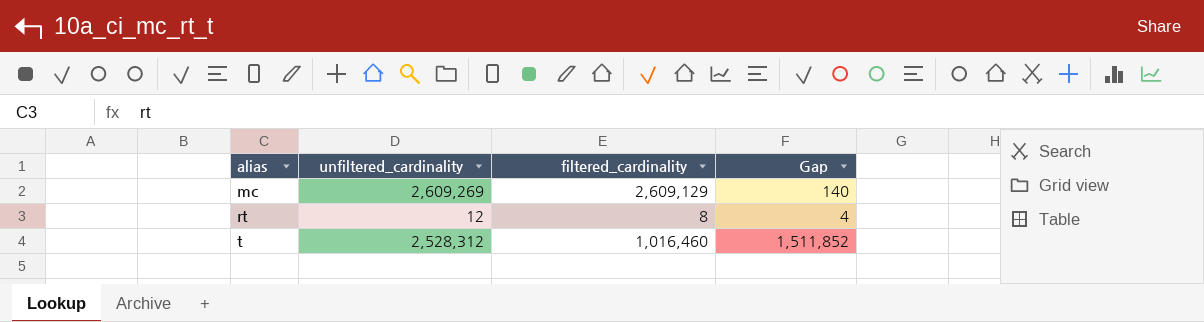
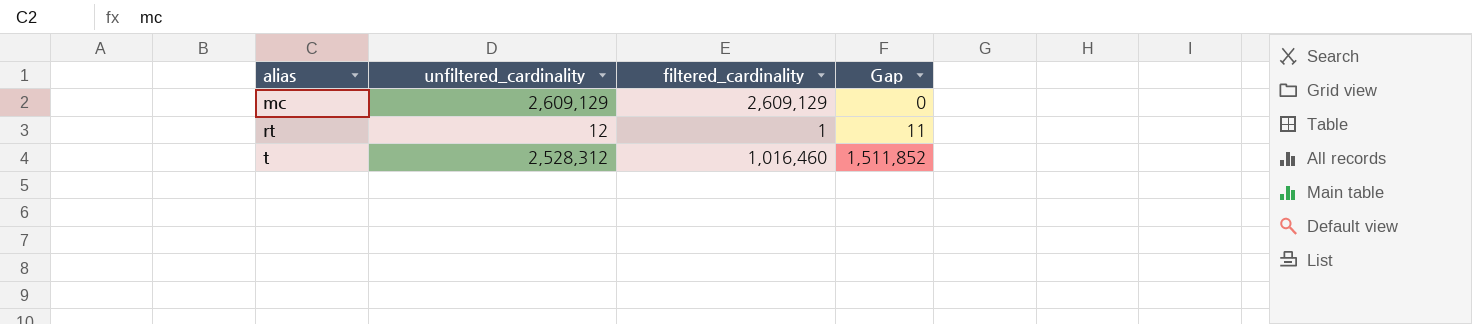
mc | unfiltered_cardinality: 2,609,269 -> 2,609,129
mc | Gap: 140 -> 0
rt | filtered_cardinality: 8 -> 1
rt | Gap: 4 -> 11

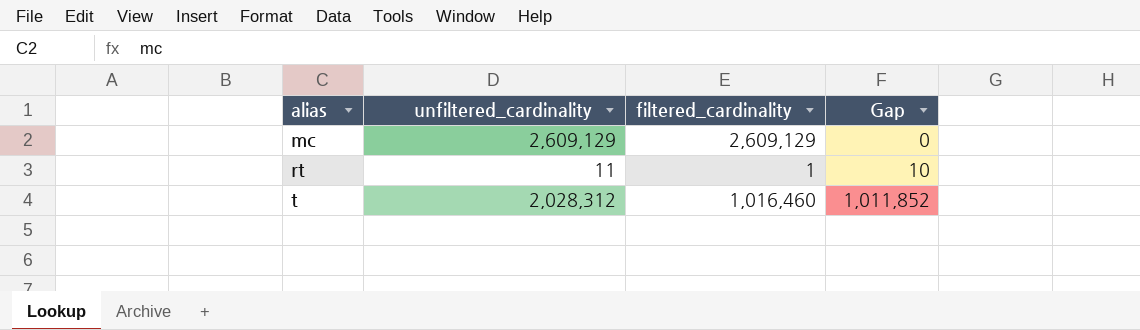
rt | unfiltered_cardinality: 12 -> 11
rt | Gap: 11 -> 10
t | unfiltered_cardinality: 2,528,312 -> 2,028,312
t | Gap: 1,511,852 -> 1,011,852

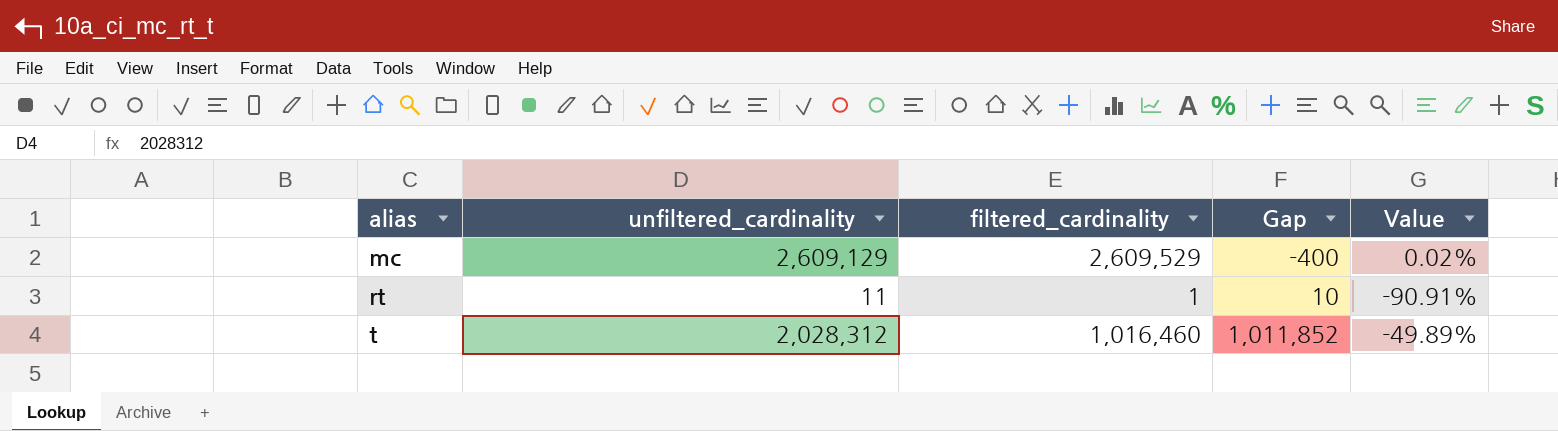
column Value | formula: none -> ([filtered_cardinality] - [unfiltered_cardinality]) / [unfiltered_cardinality]
mc | filtered_cardinality: 2,609,129 -> 2,609,529
mc | Gap: 0 -> -400

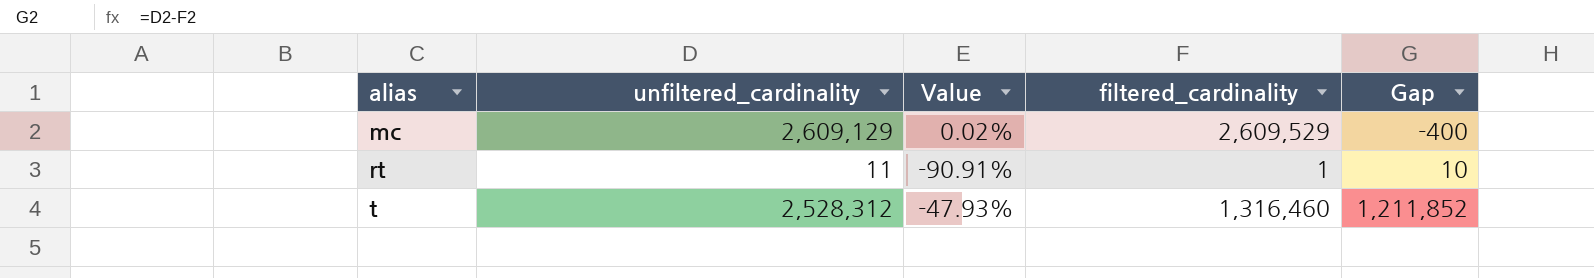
column Value | position: 5 -> 3
t | unfiltered_cardinality: 2,028,312 -> 2,528,312
t | Value: -49.89% -> -47.93%
t | filtered_cardinality: 1,016,460 -> 1,316,460
t | Gap: 1,011,852 -> 1,211,852

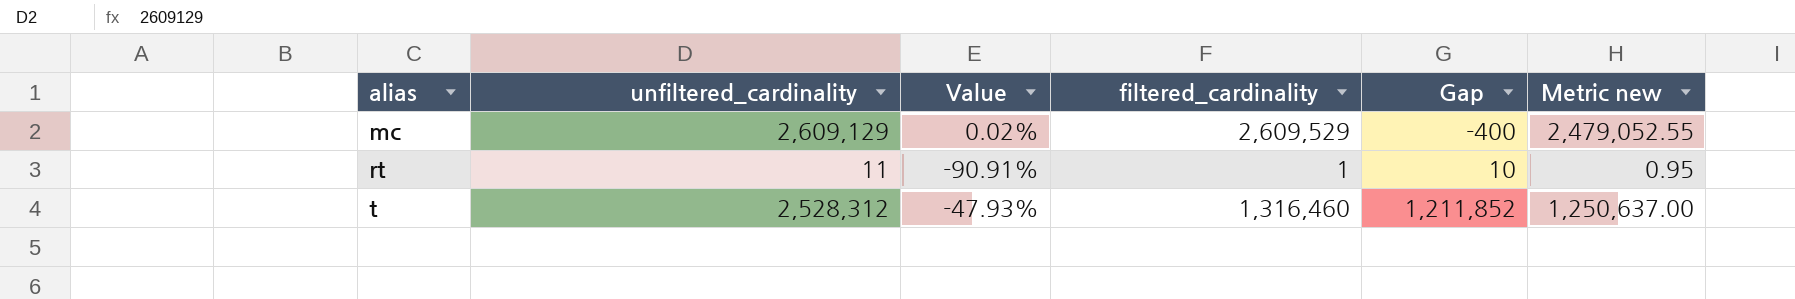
column Metric new | formula: none -> [filtered_cardinality] * 0.95

